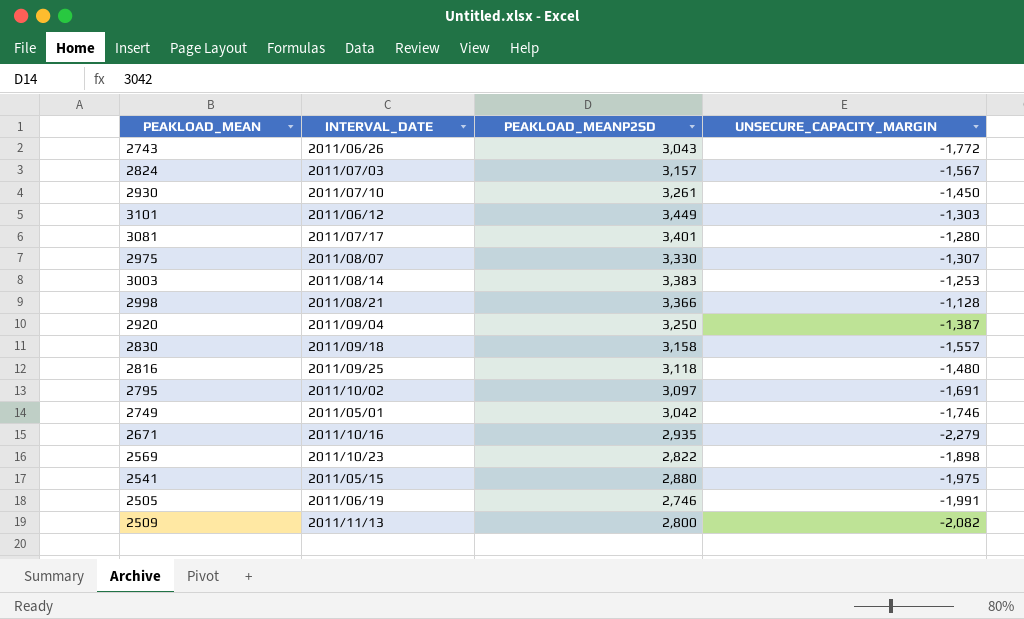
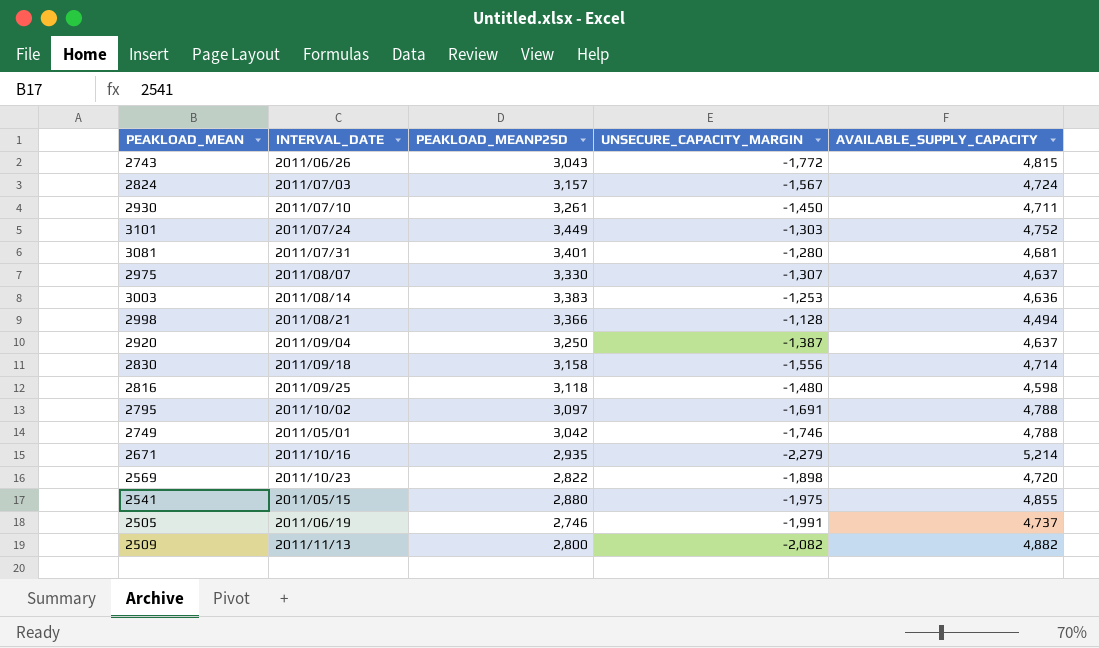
column AVAILABLE_SUPPLY_CAPACITY | formula: none -> [PEAKLOAD_MEANP2SD] - [UNSECURE_CAPACITY_MARGIN]
3101 | INTERVAL_DATE: 2011/06/12 -> 2011/07/24
3081 | INTERVAL_DATE: 2011/07/17 -> 2011/07/31
2830 | UNSECURE_CAPACITY_MARGIN: -1,557 -> -1,556

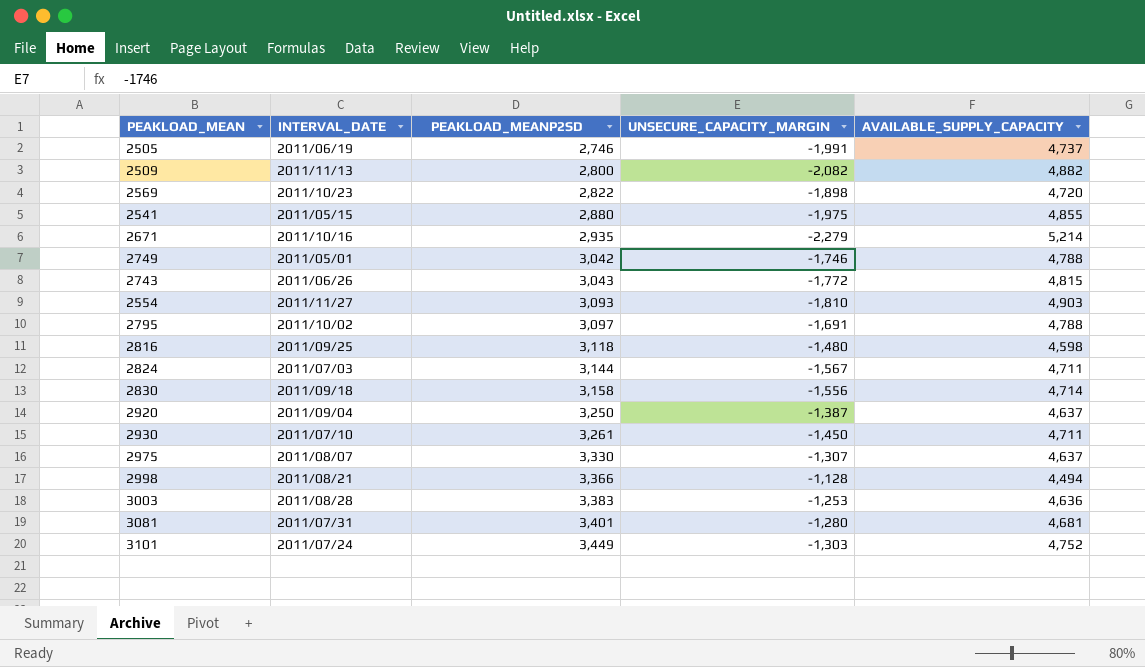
row order: none -> PEAKLOAD_MEANP2SD ascending
row 2554: none -> 2011/11/27 | 3,093 | -1,810 | 4,903
2824 | PEAKLOAD_MEANP2SD: 3,157 -> 3,144
2824 | AVAILABLE_SUPPLY_CAPACITY: 4,724 -> 4,711
3003 | INTERVAL_DATE: 2011/08/14 -> 2011/08/28

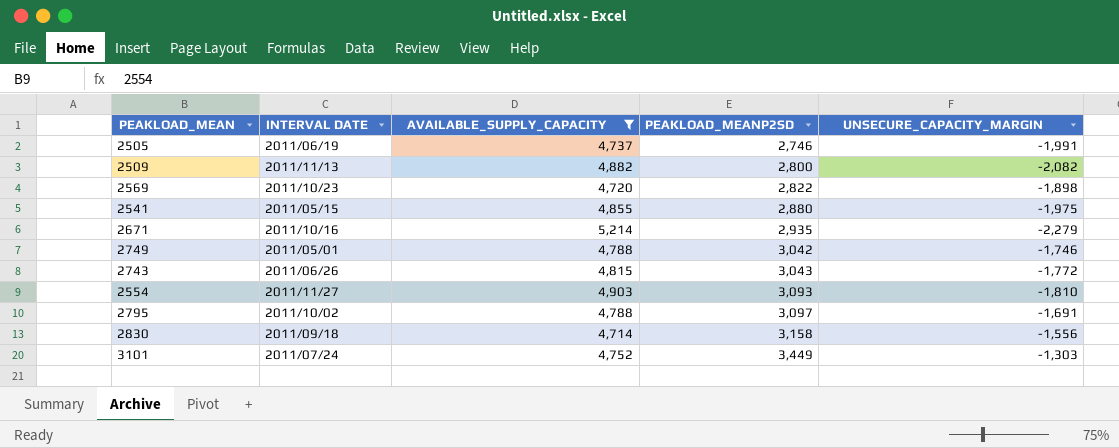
filter: none -> AVAILABLE_SUPPLY_CAPACITY >= 4,714
column name: INTERVAL_DATE -> INTERVAL DATE
column AVAILABLE_SUPPLY_CAPACITY | position: 5 -> 3

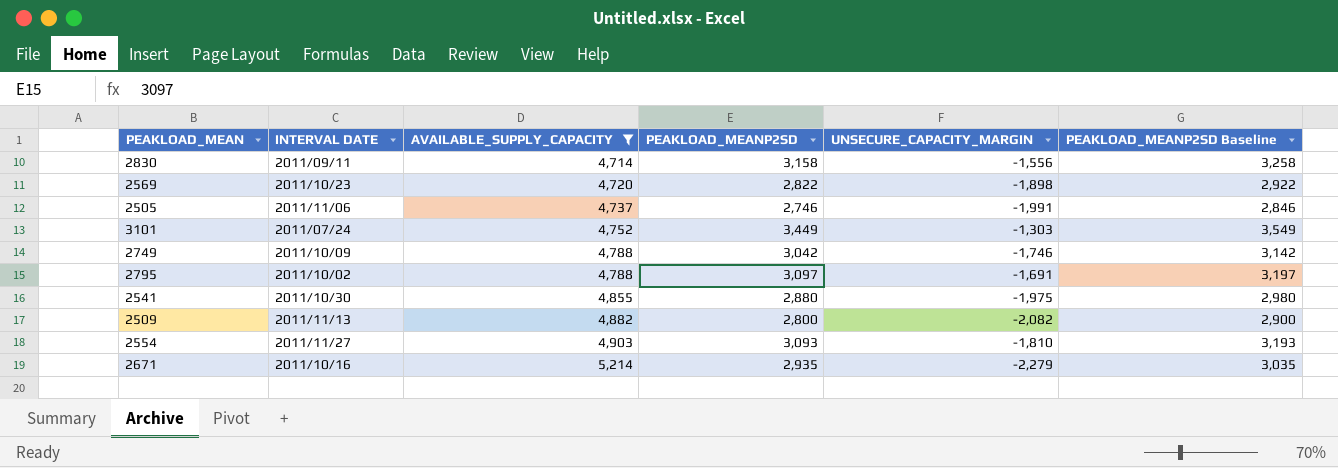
row order: PEAKLOAD_MEANP2SD ascending -> AVAILABLE_SUPPLY_CAPACITY ascending
column PEAKLOAD_MEANP2SD Baseline | formula: none -> [PEAKLOAD_MEANP2SD] + 100
row 2743: 2011/06/26 | 4,815 | 3,043 | -1,772 -> none
2830 | INTERVAL DATE: 2011/09/18 -> 2011/09/11
2505 | INTERVAL DATE: 2011/06/19 -> 2011/11/06
2749 | INTERVAL DATE: 2011/05/01 -> 2011/10/09
2541 | INTERVAL DATE: 2011/05/15 -> 2011/10/30

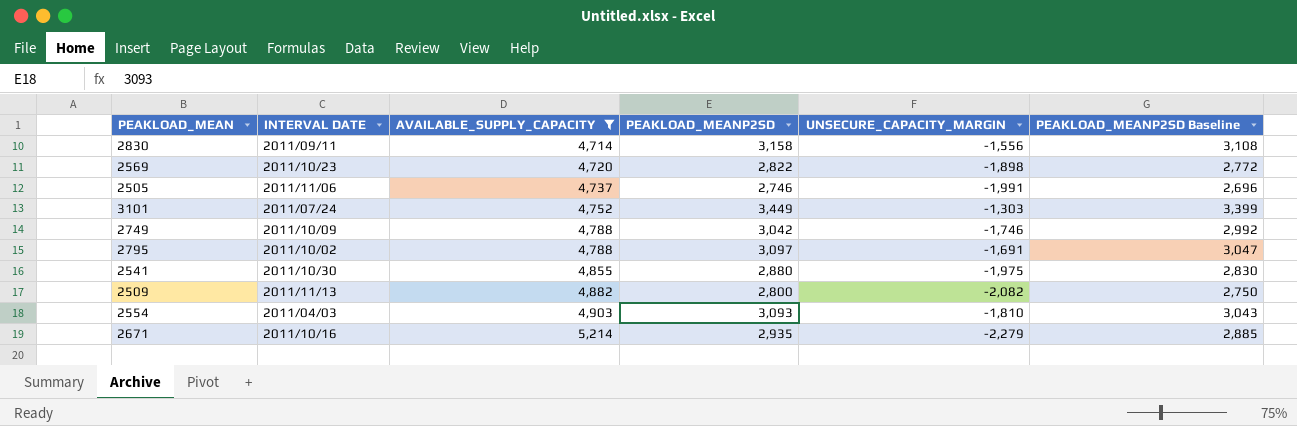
column PEAKLOAD_MEANP2SD Baseline | formula: [PEAKLOAD_MEANP2SD] + 100 -> [PEAKLOAD_MEANP2SD] - 50
2554 | INTERVAL DATE: 2011/11/27 -> 2011/04/03

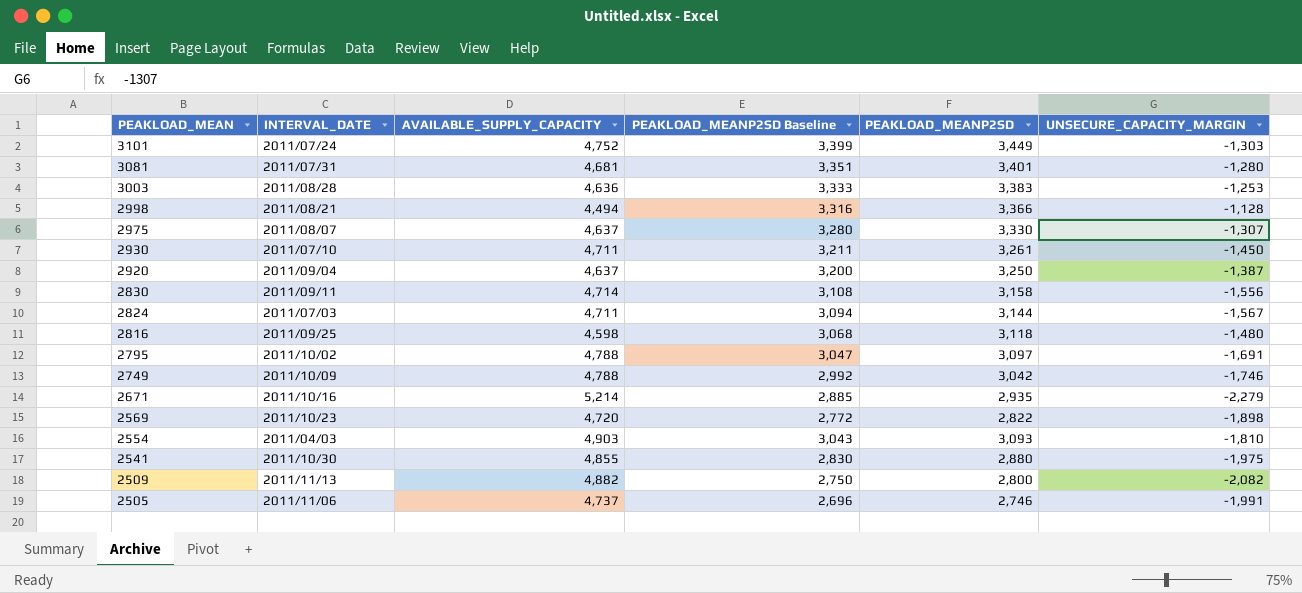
filter: AVAILABLE_SUPPLY_CAPACITY >= 4,714 -> none
row order: AVAILABLE_SUPPLY_CAPACITY ascending -> PEAKLOAD_MEAN descending
column name: INTERVAL DATE -> INTERVAL_DATE
column PEAKLOAD_MEANP2SD Baseline | position: 6 -> 4

